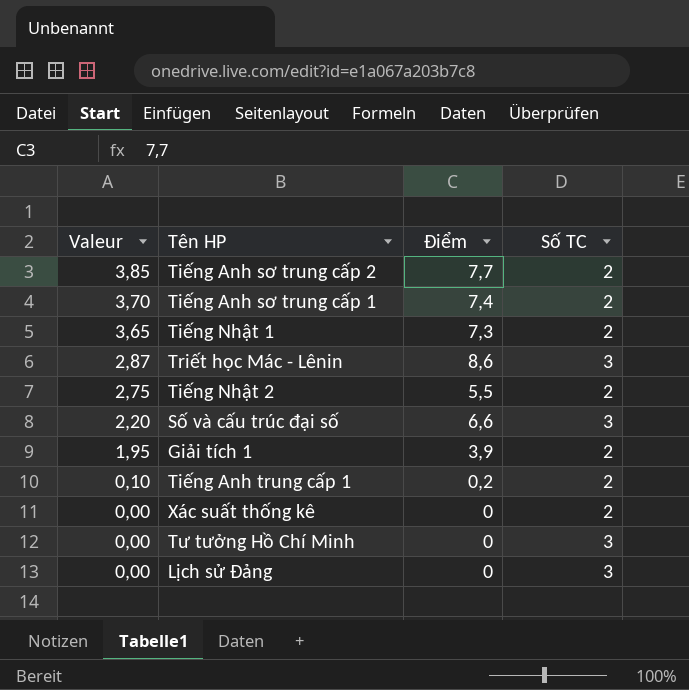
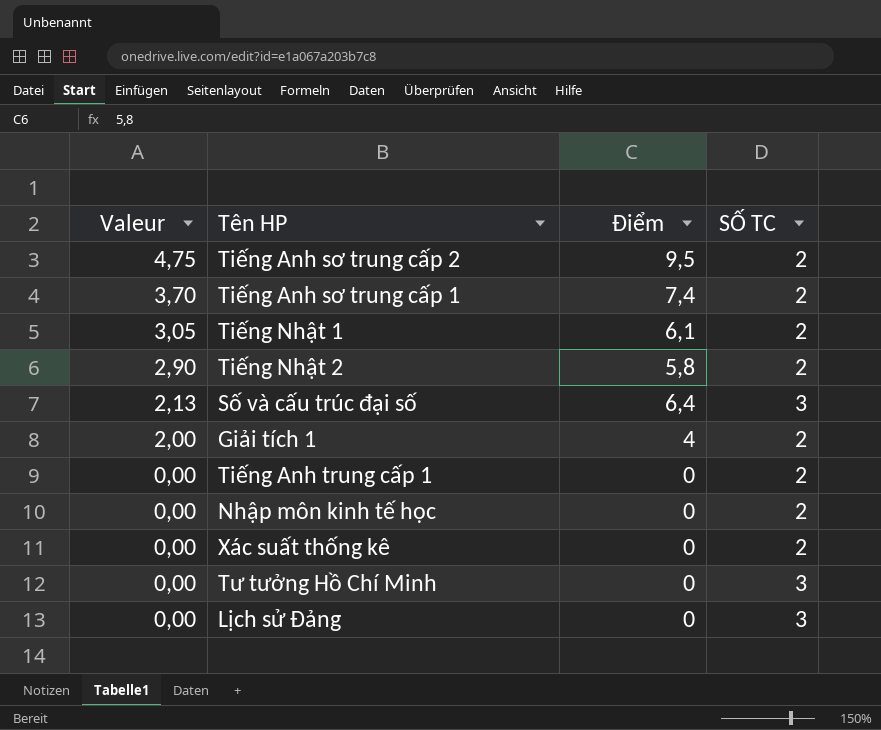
column name: Số TC -> SỐ TC
row Triết học Mác - Lênin: 2,87 | 8,6 | 3 -> none
Tiếng Anh sơ trung cấp 2 | Valeur: 3,85 -> 4,75
Tiếng Anh sơ trung cấp 2 | Điểm: 7,7 -> 9,5
Tiếng Nhật 1 | Valeur: 3,65 -> 3,05
Tiếng Nhật 1 | Điểm: 7,3 -> 6,1
Tiếng Nhật 2 | Valeur: 2,75 -> 2,90
Tiếng Nhật 2 | Điểm: 5,5 -> 5,8
Số và cấu trúc đại số | Valeur: 2,20 -> 2,13
Số và cấu trúc đại số | Điểm: 6,6 -> 6,4
Giải tích 1 | Valeur: 1,95 -> 2,00
Giải tích 1 | Điểm: 3,9 -> 4
Tiếng Anh trung cấp 1 | Valeur: 0,10 -> 0,00
Tiếng Anh trung cấp 1 | Điểm: 0,2 -> 0
row Nhập môn kinh tế học: none -> 0,00 | 0 | 2

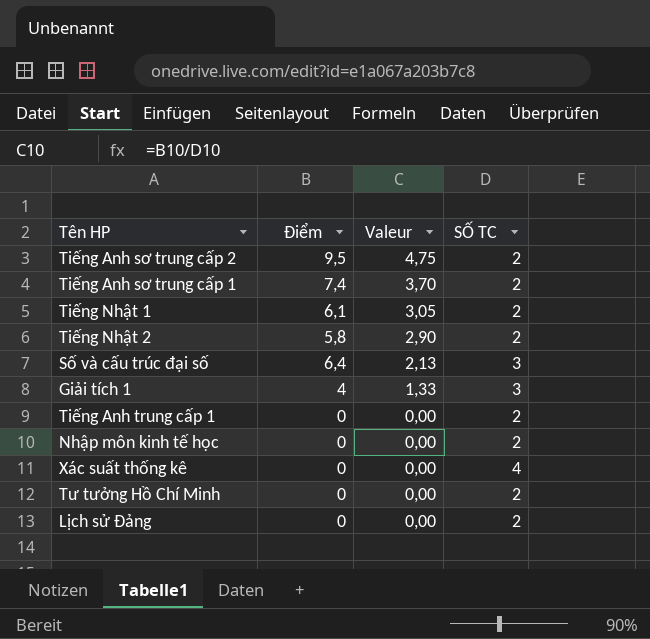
column Valeur | position: 1 -> 3
Giải tích 1 | Valeur: 2,00 -> 1,33
Giải tích 1 | SỐ TC: 2 -> 3
Xác suất thống kê | SỐ TC: 2 -> 4
Tư tưởng Hồ Chí Minh | SỐ TC: 3 -> 2
Lịch sử Đảng | SỐ TC: 3 -> 2

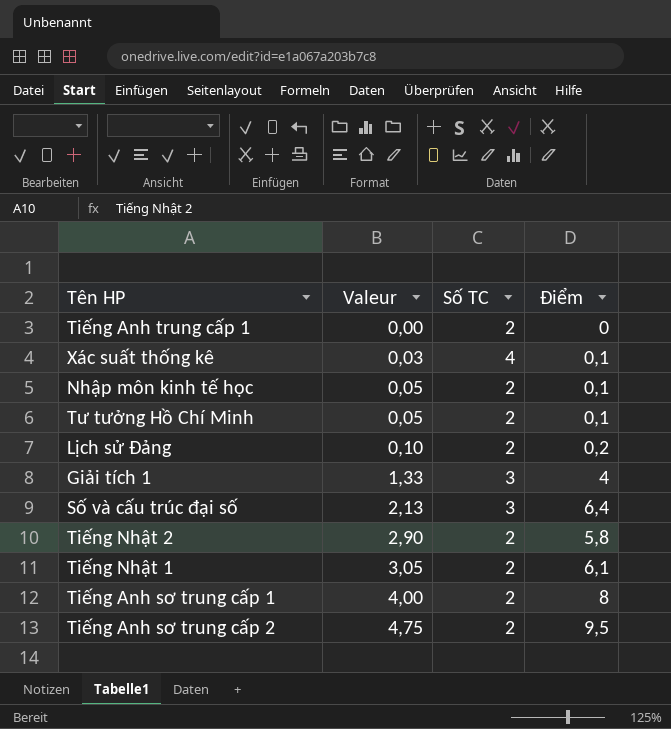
row order: Valeur descending -> Valeur ascending
column name: SỐ TC -> Số TC
column Điểm | position: 2 -> 4
Xác suất thống kê | Valeur: 0,00 -> 0,03
Xác suất thống kê | Điểm: 0 -> 0,1
Nhập môn kinh tế học | Valeur: 0,00 -> 0,05
Nhập môn kinh tế học | Điểm: 0 -> 0,1
Tư tưởng Hồ Chí Minh | Valeur: 0,00 -> 0,05
Tư tưởng Hồ Chí Minh | Điểm: 0 -> 0,1
Lịch sử Đảng | Valeur: 0,00 -> 0,10
Lịch sử Đảng | Điểm: 0 -> 0,2
Tiếng Anh sơ trung cấp 1 | Valeur: 3,70 -> 4,00
Tiếng Anh sơ trung cấp 1 | Điểm: 7,4 -> 8

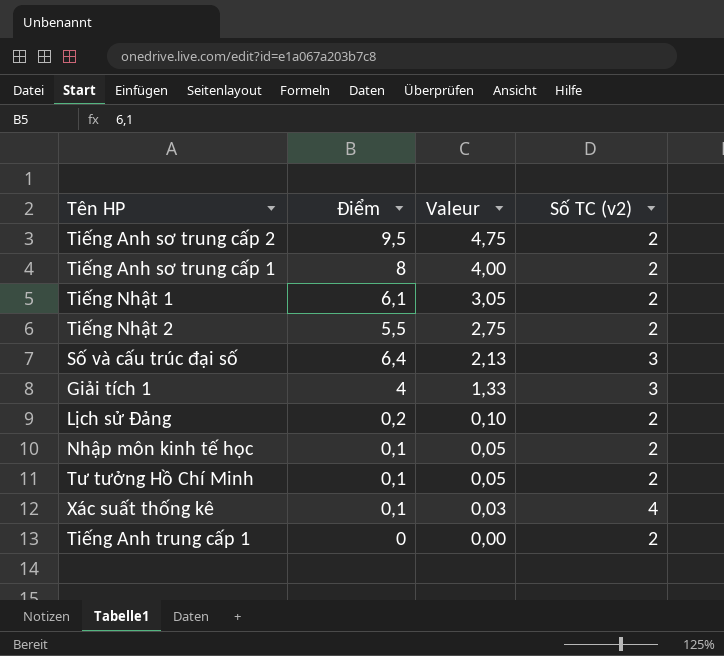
row order: Valeur ascending -> Valeur descending
column Điểm | position: 4 -> 2
column name: Số TC -> Số TC (v2)
Tiếng Nhật 2 | Điểm: 5,8 -> 5,5
Tiếng Nhật 2 | Valeur: 2,90 -> 2,75

